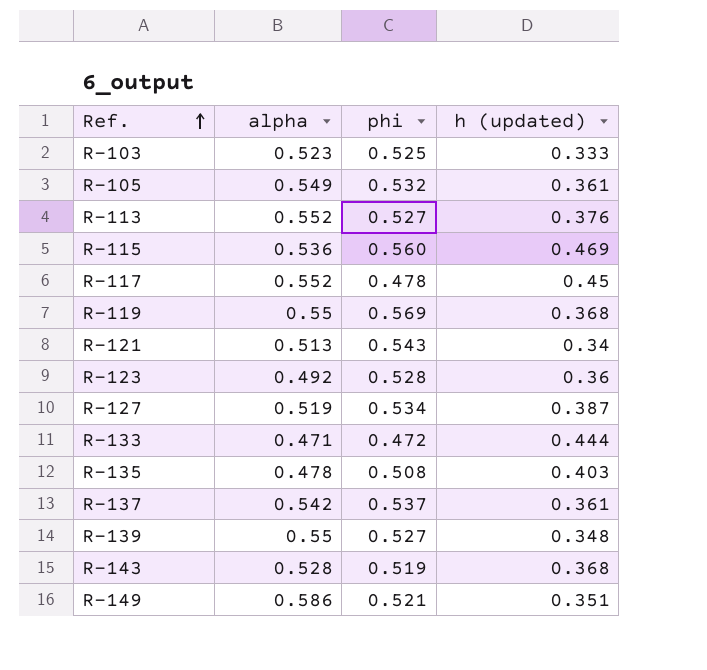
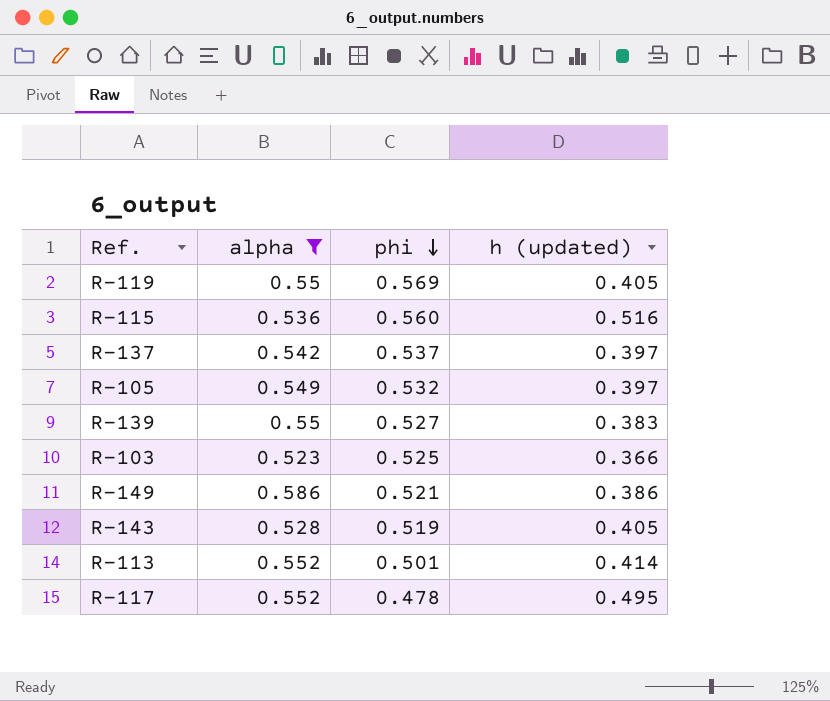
filter: none -> alpha >= 0.523
row order: Ref. ascending -> phi descending
R-119 | h (updated): 0.368 -> 0.405
R-115 | h (updated): 0.469 -> 0.516
R-137 | h (updated): 0.361 -> 0.397
R-105 | h (updated): 0.361 -> 0.397
R-139 | h (updated): 0.348 -> 0.383
R-103 | h (updated): 0.333 -> 0.366
R-149 | h (updated): 0.351 -> 0.386
R-143 | h (updated): 0.368 -> 0.405
R-113 | phi: 0.527 -> 0.501
R-113 | h (updated): 0.376 -> 0.414
R-117 | h (updated): 0.45 -> 0.495

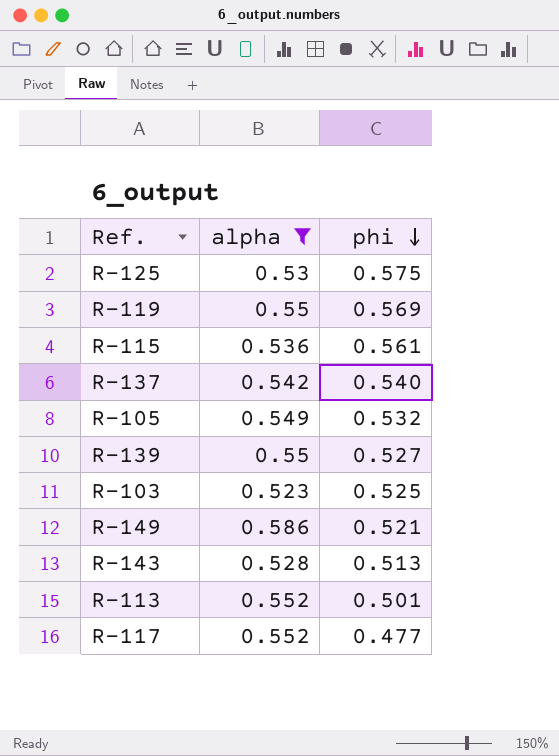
column h (updated) | position: 4 -> none
row R-125: none -> 0.53 | 0.575
R-115 | phi: 0.560 -> 0.561
R-137 | phi: 0.537 -> 0.540
R-143 | phi: 0.519 -> 0.513
R-117 | phi: 0.478 -> 0.477

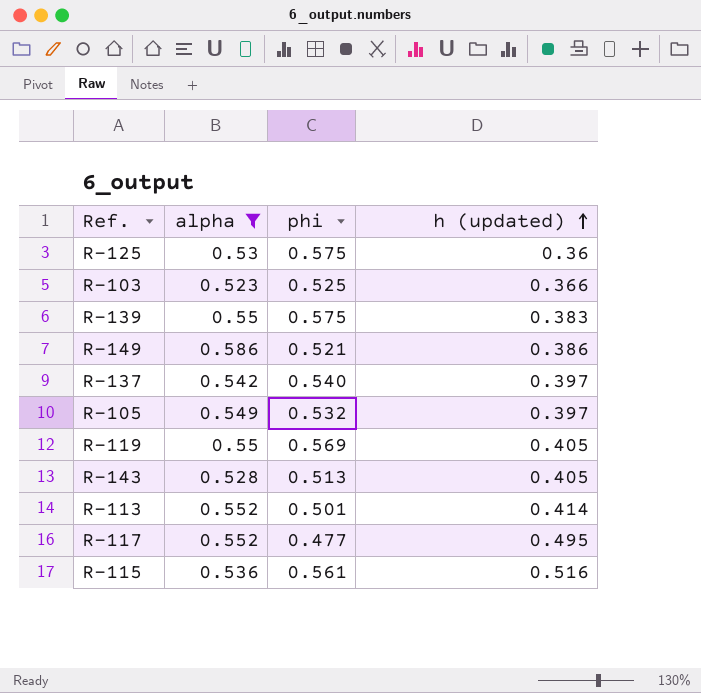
row order: phi descending -> h (updated) ascending
column h (updated) | position: none -> 4
R-139 | phi: 0.527 -> 0.575

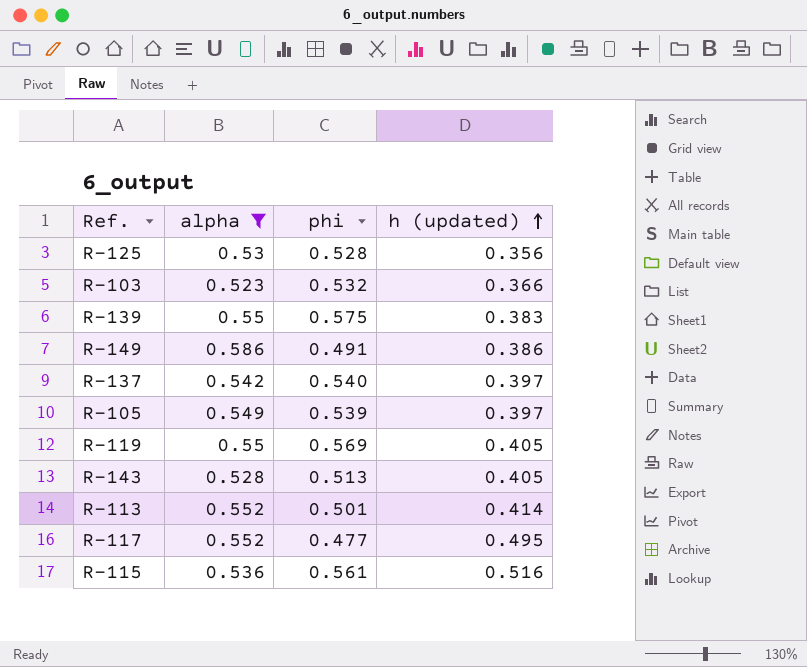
R-125 | phi: 0.575 -> 0.528
R-125 | h (updated): 0.36 -> 0.356
R-103 | phi: 0.525 -> 0.532
R-149 | phi: 0.521 -> 0.491
R-105 | phi: 0.532 -> 0.539

